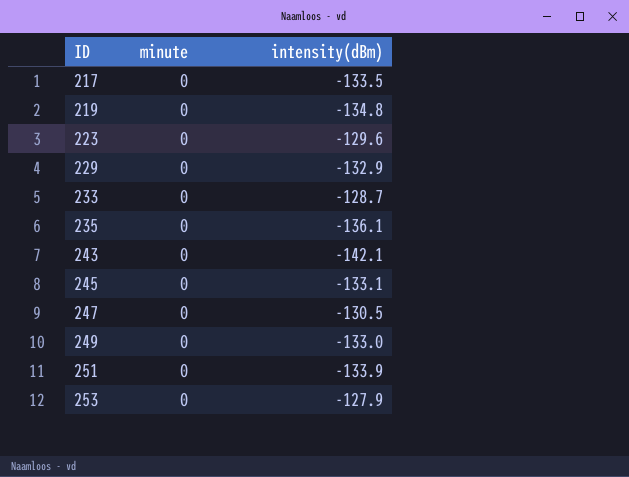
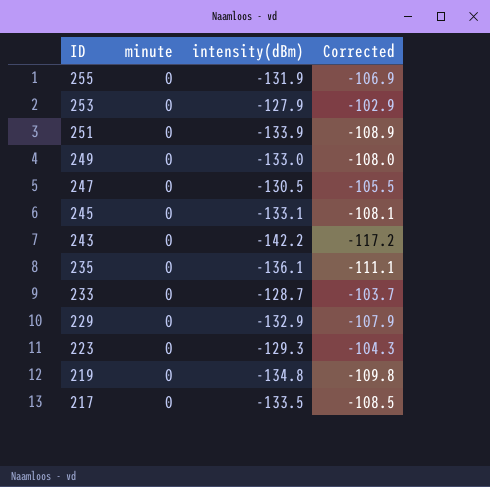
row order: ID ascending -> ID descending
column Corrected | formula: none -> [intensity(dBm)] + 25
row 255: none -> 0 | -131.9 | -106.9
243 | intensity(dBm): -142.1 -> -142.2
223 | intensity(dBm): -129.6 -> -129.3

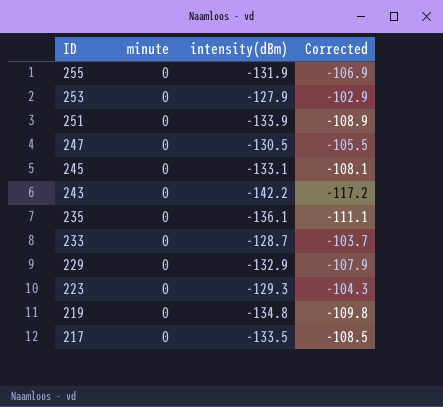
row 249: 0 | -133.0 | -108.0 -> none

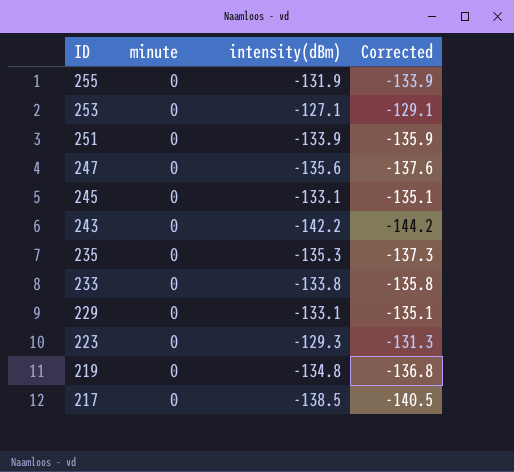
column Corrected | formula: [intensity(dBm)] + 25 -> [intensity(dBm)] - 2
253 | intensity(dBm): -127.9 -> -127.1
247 | intensity(dBm): -130.5 -> -135.6
235 | intensity(dBm): -136.1 -> -135.3
233 | intensity(dBm): -128.7 -> -133.8
229 | intensity(dBm): -132.9 -> -133.1
217 | intensity(dBm): -133.5 -> -138.5

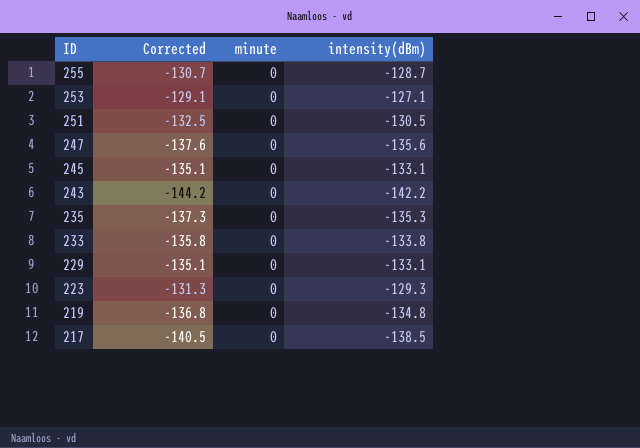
column Corrected | position: 4 -> 2
255 | Corrected: -133.9 -> -130.7
255 | intensity(dBm): -131.9 -> -128.7
251 | Corrected: -135.9 -> -132.5
251 | intensity(dBm): -133.9 -> -130.5

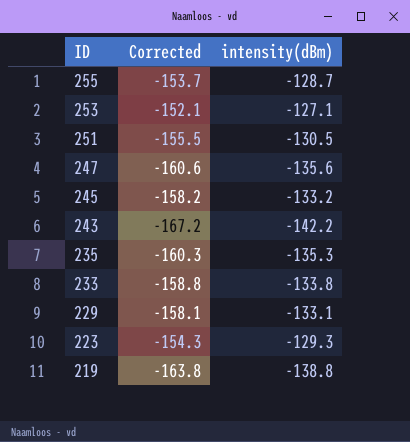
column minute | position: 3 -> none
column Corrected | formula: [intensity(dBm)] - 2 -> [intensity(dBm)] - 25
row 217: -140.5 | 0 | -138.5 -> none
245 | intensity(dBm): -133.1 -> -133.2
219 | intensity(dBm): -134.8 -> -138.8

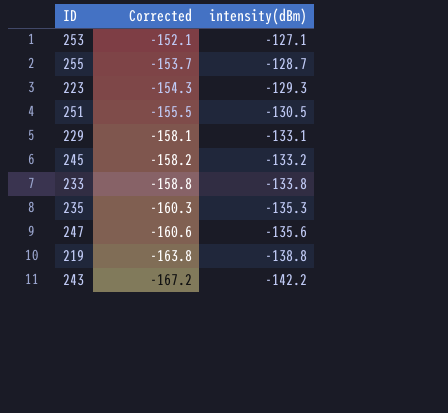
row order: ID descending -> Corrected descending

